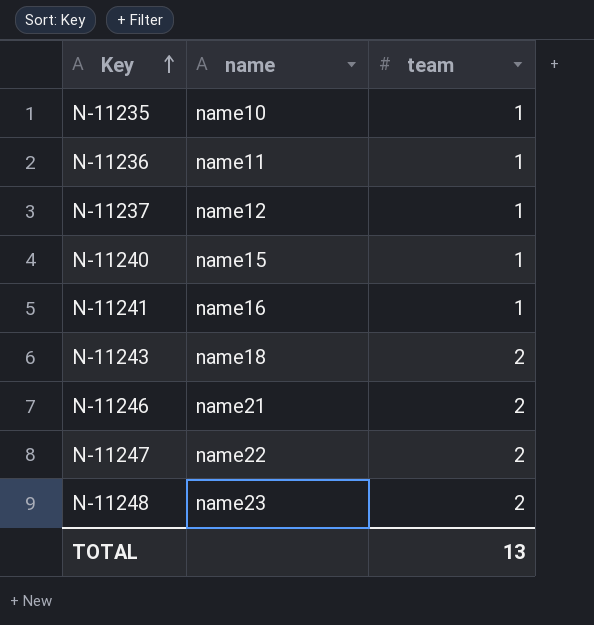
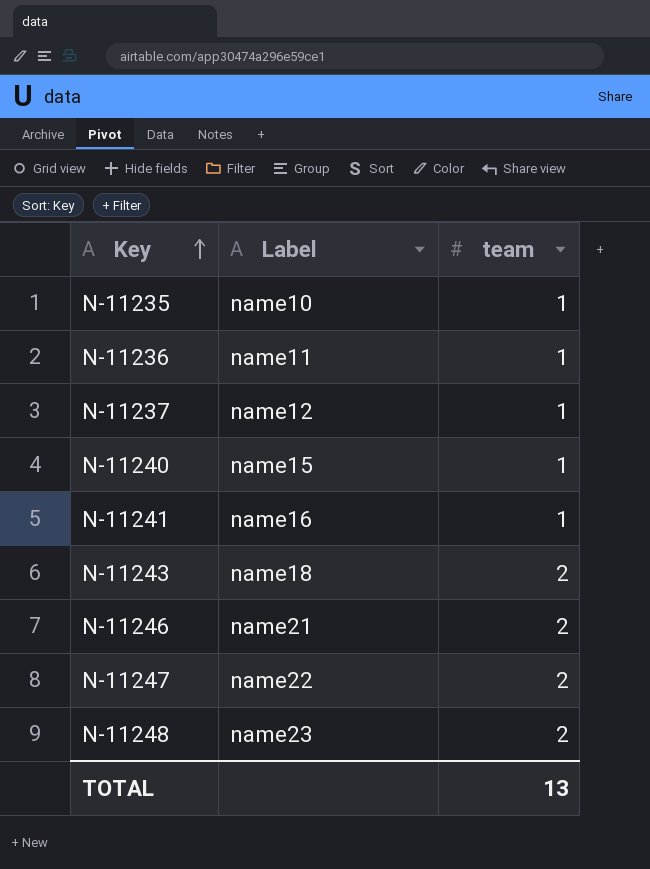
column name: name -> Label

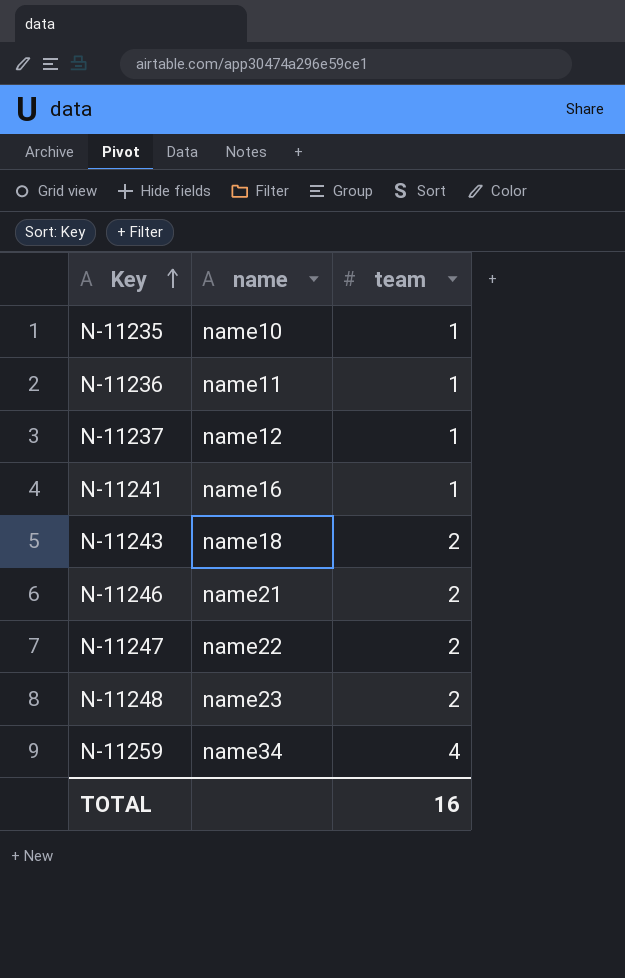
column name: Label -> name
row N-11240: name15 | 1 -> none
row N-11259: none -> name34 | 4
TOTAL | team: 13 -> 16

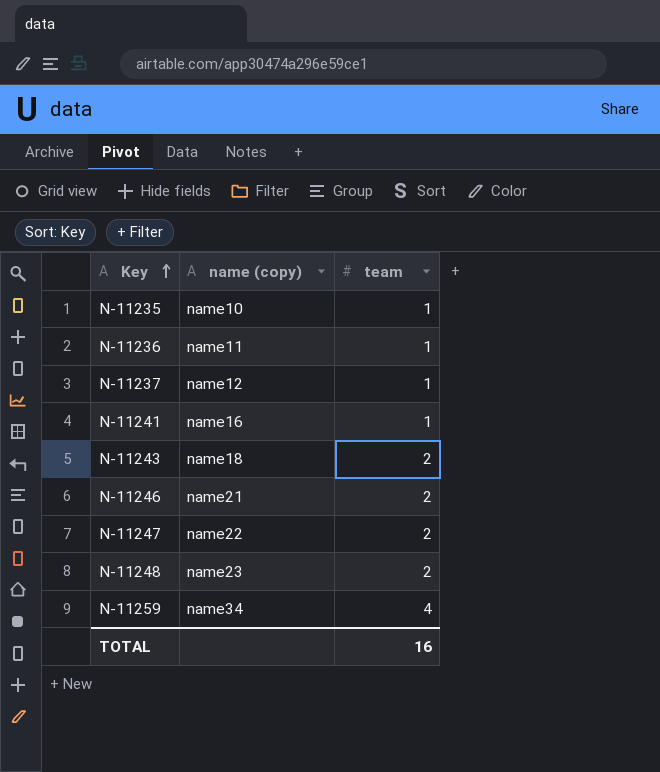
column name: name -> name (copy)

